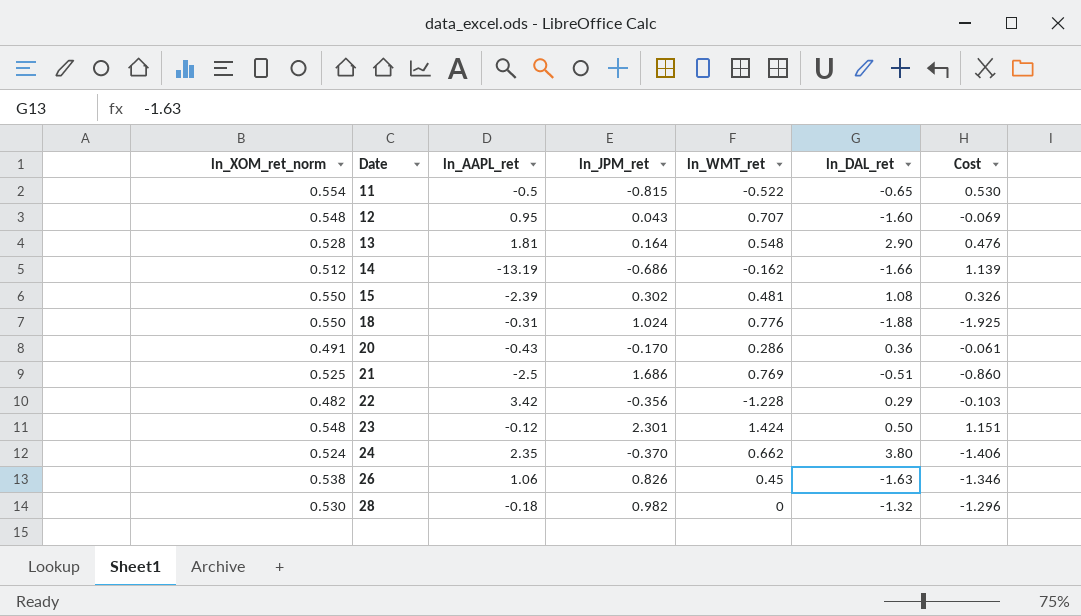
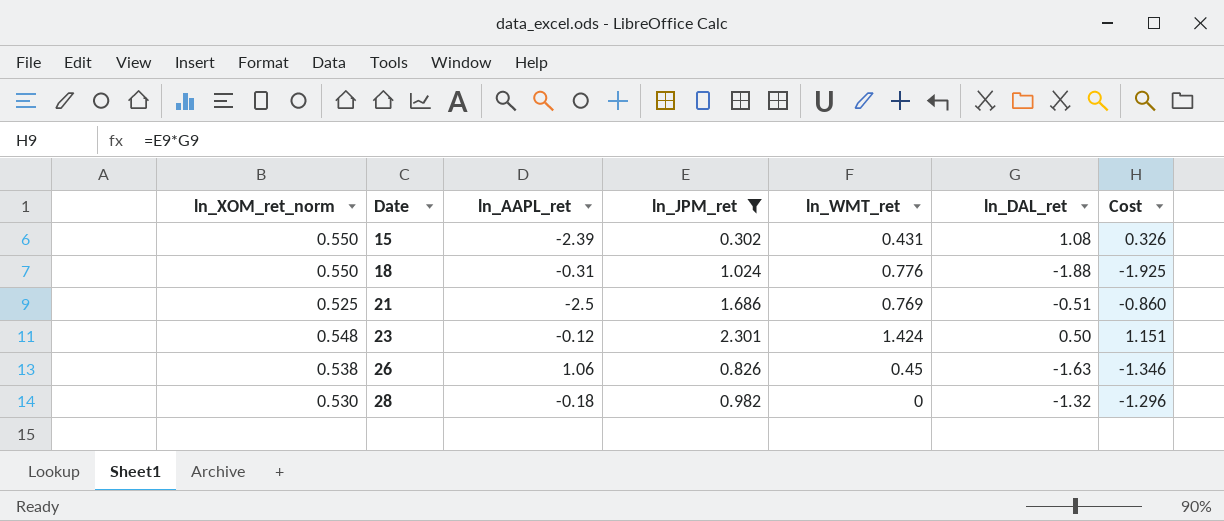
filter: none -> ln_JPM_ret >= 0.302
15 | ln_WMT_ret: 0.481 -> 0.431

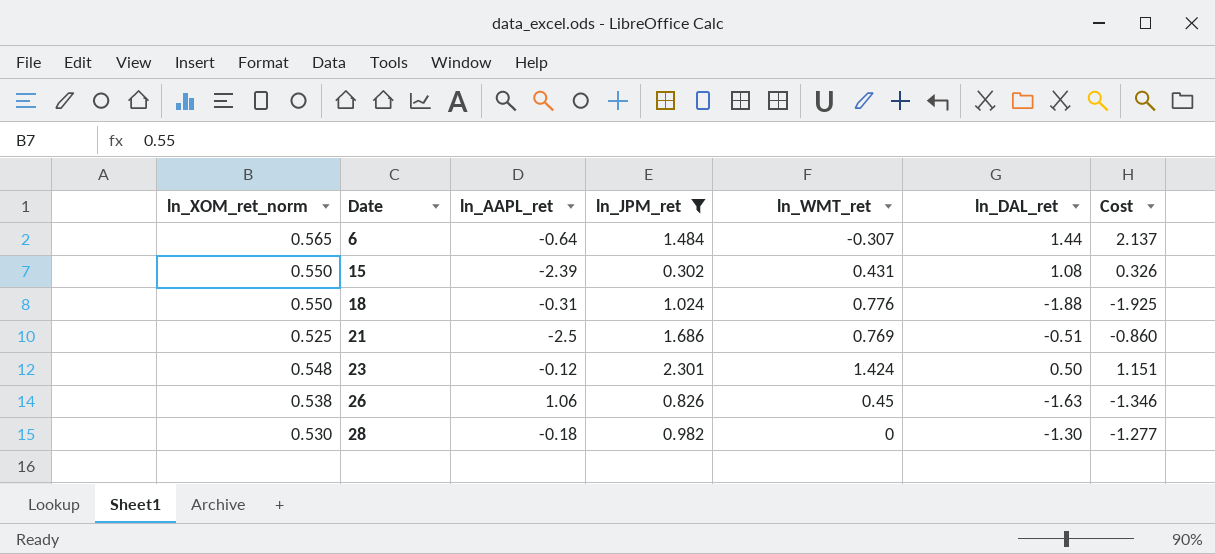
row 6: none -> 0.565 | -0.64 | 1.484 | -0.307 | 1.44 | 2.137
28 | ln_DAL_ret: -1.32 -> -1.30
28 | Cost: -1.296 -> -1.277

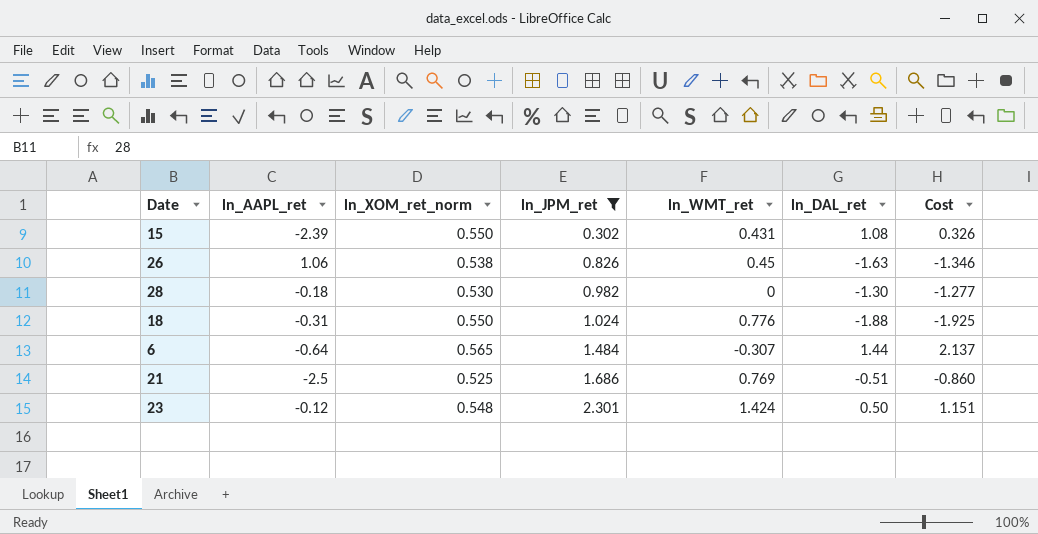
row order: Date ascending -> ln_JPM_ret ascending
column ln_XOM_ret_norm | position: 1 -> 3

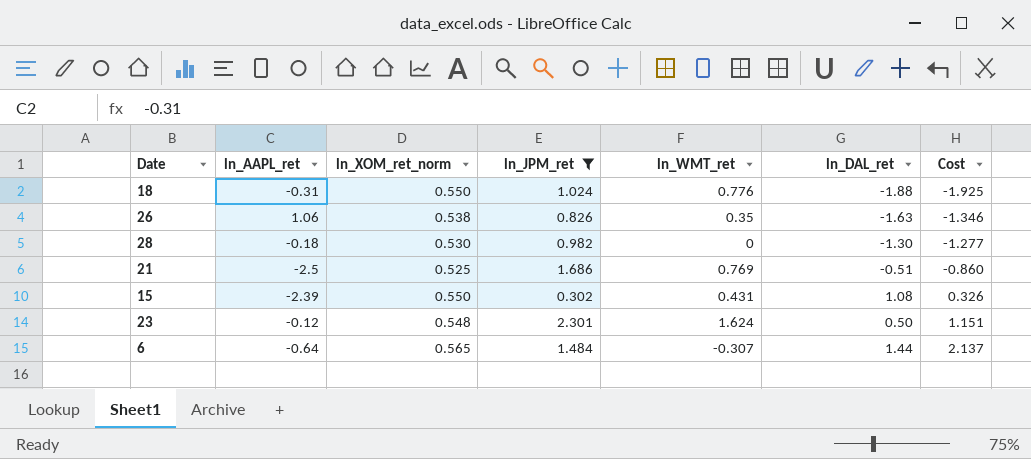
row order: ln_JPM_ret ascending -> Cost ascending
26 | ln_WMT_ret: 0.45 -> 0.35
23 | ln_WMT_ret: 1.424 -> 1.624

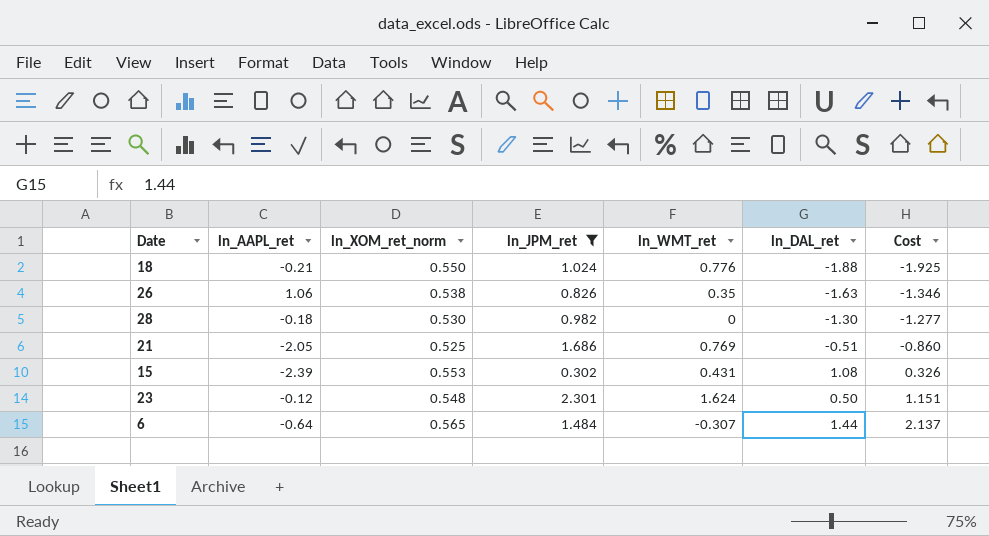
18 | ln_AAPL_ret: -0.31 -> -0.21
21 | ln_AAPL_ret: -2.5 -> -2.05
15 | ln_XOM_ret_norm: 0.550 -> 0.553

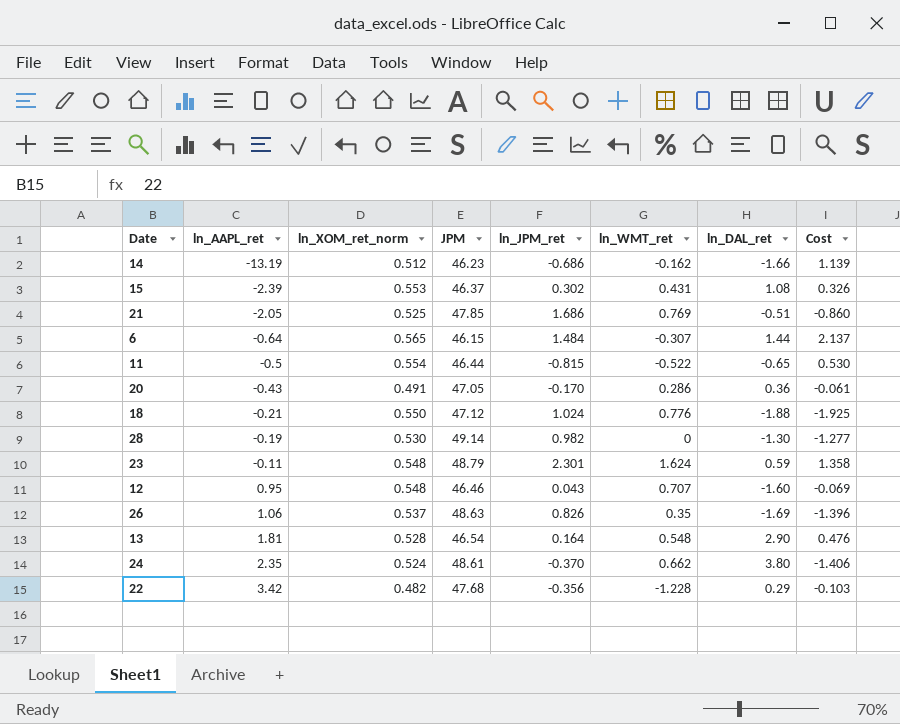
filter: ln_JPM_ret >= 0.302 -> none
row order: Cost ascending -> ln_AAPL_ret ascending
column JPM | position: none -> 4
28 | ln_AAPL_ret: -0.18 -> -0.19
23 | ln_AAPL_ret: -0.12 -> -0.11
23 | ln_DAL_ret: 0.50 -> 0.59
23 | Cost: 1.151 -> 1.358
26 | ln_XOM_ret_norm: 0.538 -> 0.537
26 | ln_DAL_ret: -1.63 -> -1.69
26 | Cost: -1.346 -> -1.396

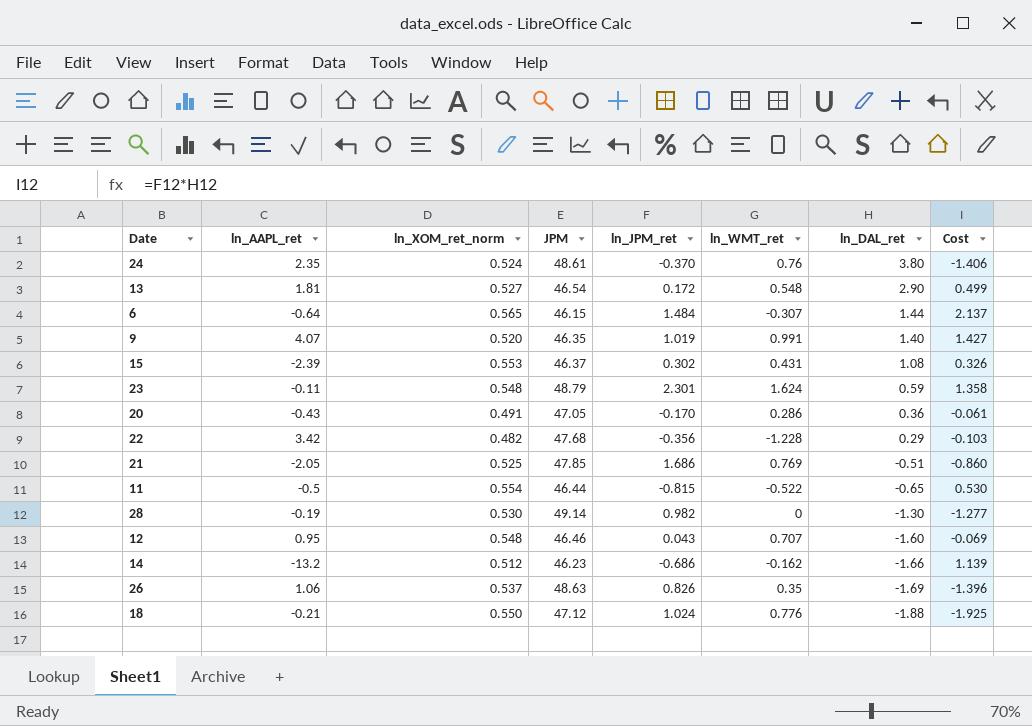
row order: ln_AAPL_ret ascending -> ln_DAL_ret descending
24 | ln_WMT_ret: 0.662 -> 0.76
13 | ln_XOM_ret_norm: 0.528 -> 0.527
13 | ln_JPM_ret: 0.164 -> 0.172
13 | Cost: 0.476 -> 0.499
row 9: none -> 4.07 | 0.520 | 46.35 | 1.019 | 0.991 | 1.40 | 1.427
14 | ln_AAPL_ret: -13.19 -> -13.2

